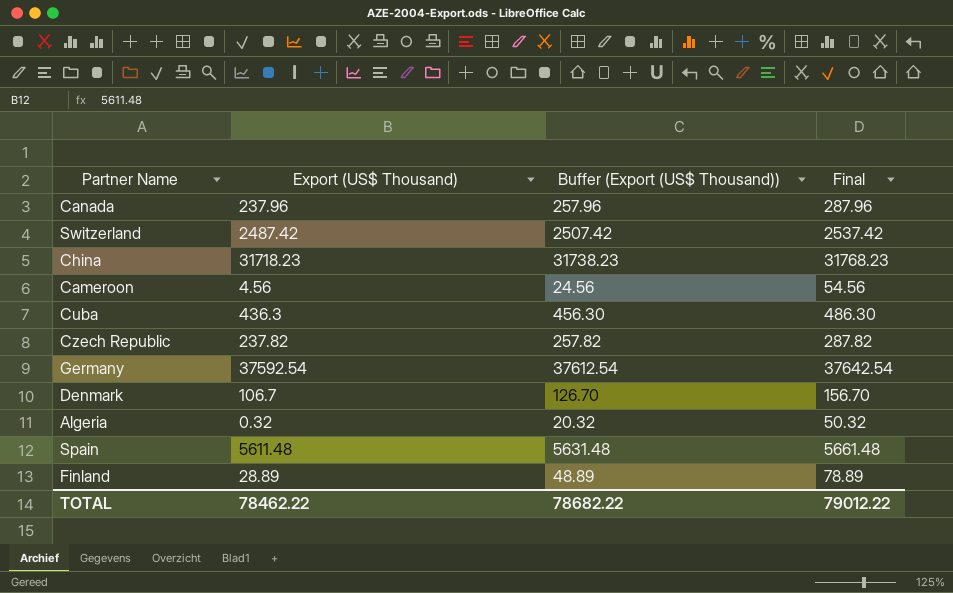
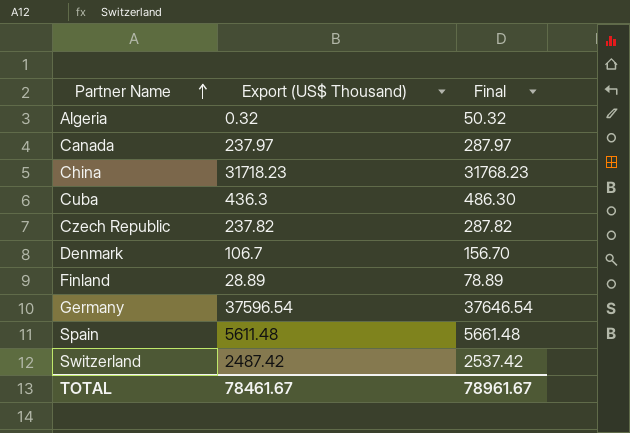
row order: none -> Partner Name ascending
column Buffer (Export (US$ Thousand)) | formula: [Export (US$ Thousand)] + 20 -> none
row Cameroon: 4.56 | 24.56 | 54.56 -> none
Canada | Export (US$ Thousand): 237.96 -> 237.97
Canada | Final: 287.96 -> 287.97
Germany | Export (US$ Thousand): 37592.54 -> 37596.54
Germany | Final: 37642.54 -> 37646.54
TOTAL | Export (US$ Thousand): 78462.22 -> 78461.67
TOTAL | Final: 79012.22 -> 78961.67

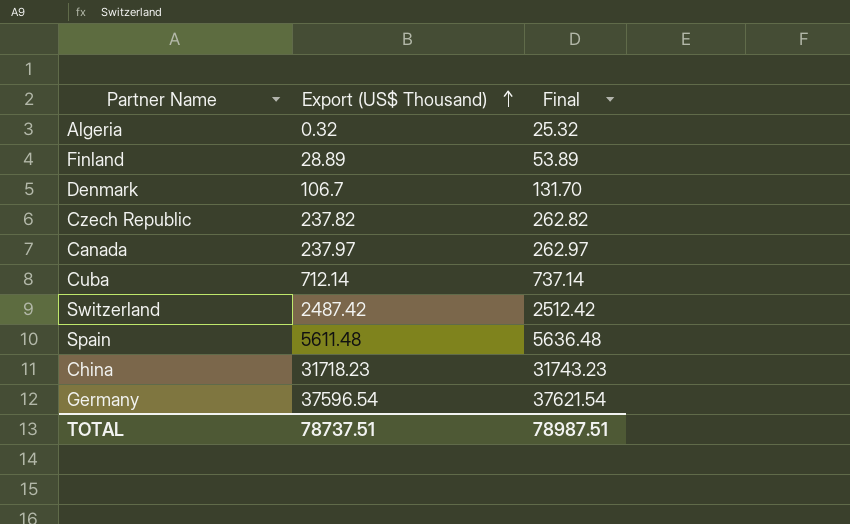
row order: Partner Name ascending -> Export (US$ Thousand) ascending
column Final | formula: [Export (US$ Thousand)] + 50 -> [Export (US$ Thousand)] + 25
Cuba | Export (US$ Thousand): 436.3 -> 712.14
TOTAL | Export (US$ Thousand): 78461.67 -> 78737.51
TOTAL | Final: 78961.67 -> 78987.51

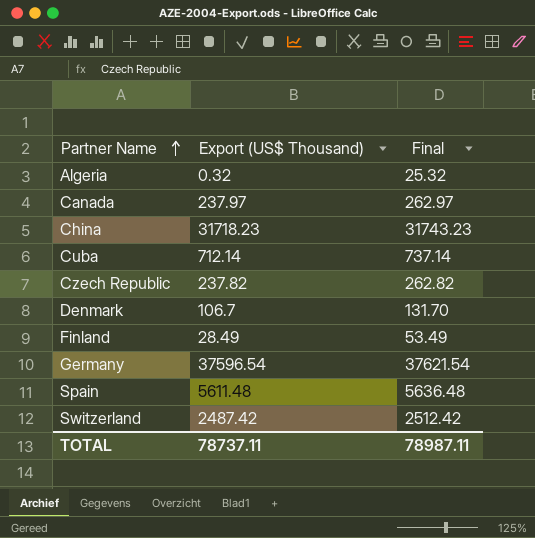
row order: Export (US$ Thousand) ascending -> Partner Name ascending
Finland | Export (US$ Thousand): 28.89 -> 28.49
Finland | Final: 53.89 -> 53.49
TOTAL | Export (US$ Thousand): 78737.51 -> 78737.11
TOTAL | Final: 78987.51 -> 78987.11

